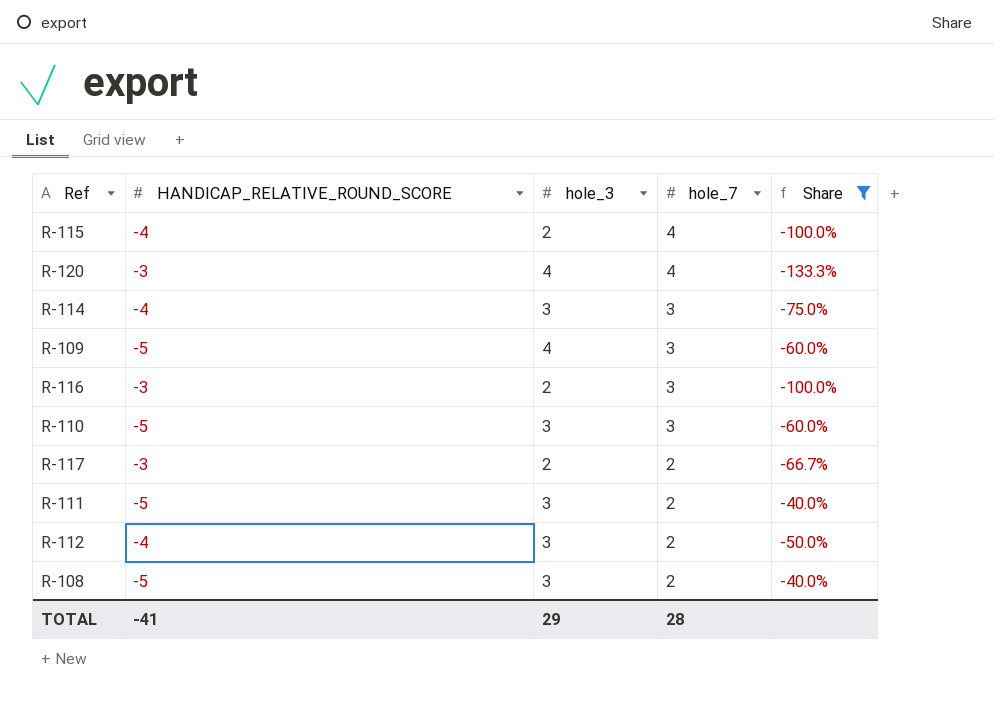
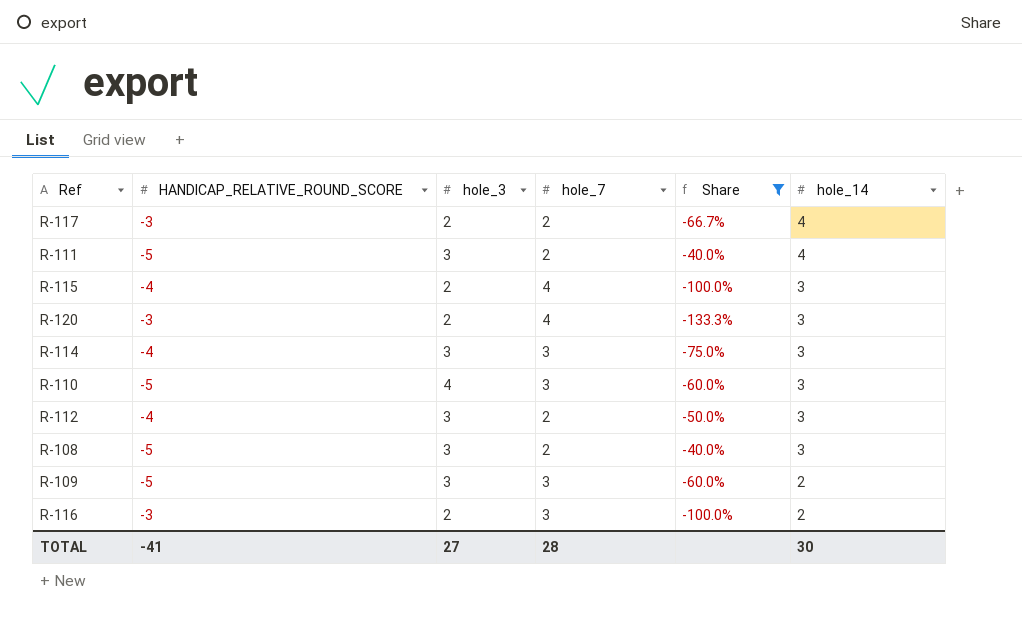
row order: hole_7 descending -> hole_14 descending
column hole_14 | position: none -> 6
R-120 | hole_3: 4 -> 2
R-110 | hole_3: 3 -> 4
R-109 | hole_3: 4 -> 3
TOTAL | hole_3: 29 -> 27

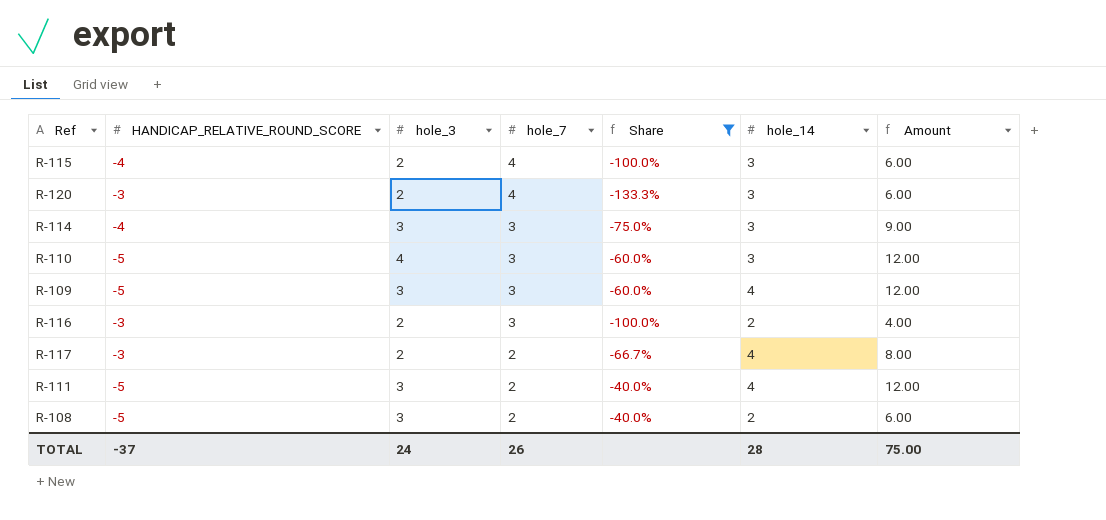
row order: hole_14 descending -> hole_7 descending
column Amount | formula: none -> [hole_3] * [hole_14]
row R-112: -4 | 3 | 2 | -50.0% | 3 -> none
R-109 | hole_14: 2 -> 4
R-108 | hole_14: 3 -> 2
TOTAL | HANDICAP_RELATIVE_ROUND_SCORE: -41 -> -37
TOTAL | hole_3: 27 -> 24
TOTAL | hole_7: 28 -> 26
TOTAL | hole_14: 30 -> 28

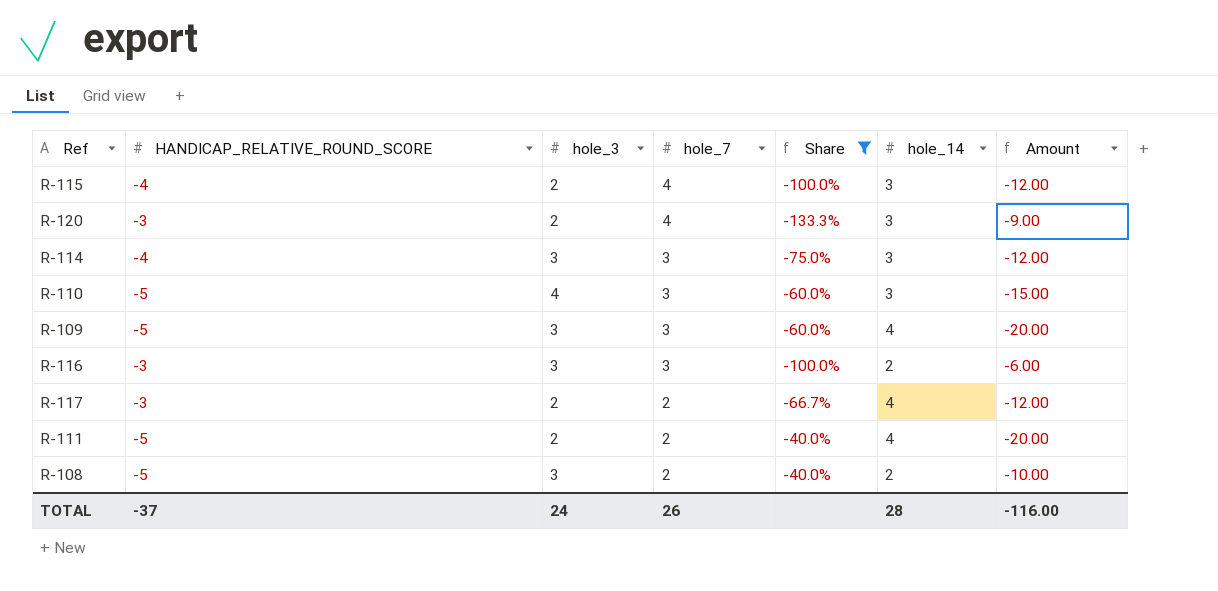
column Amount | formula: [hole_3] * [hole_14] -> [HANDICAP_RELATIVE_ROUND_SCORE] * [hole_14]
R-116 | hole_3: 2 -> 3
R-111 | hole_3: 3 -> 2
TOTAL | Amount: 75.00 -> -116.00

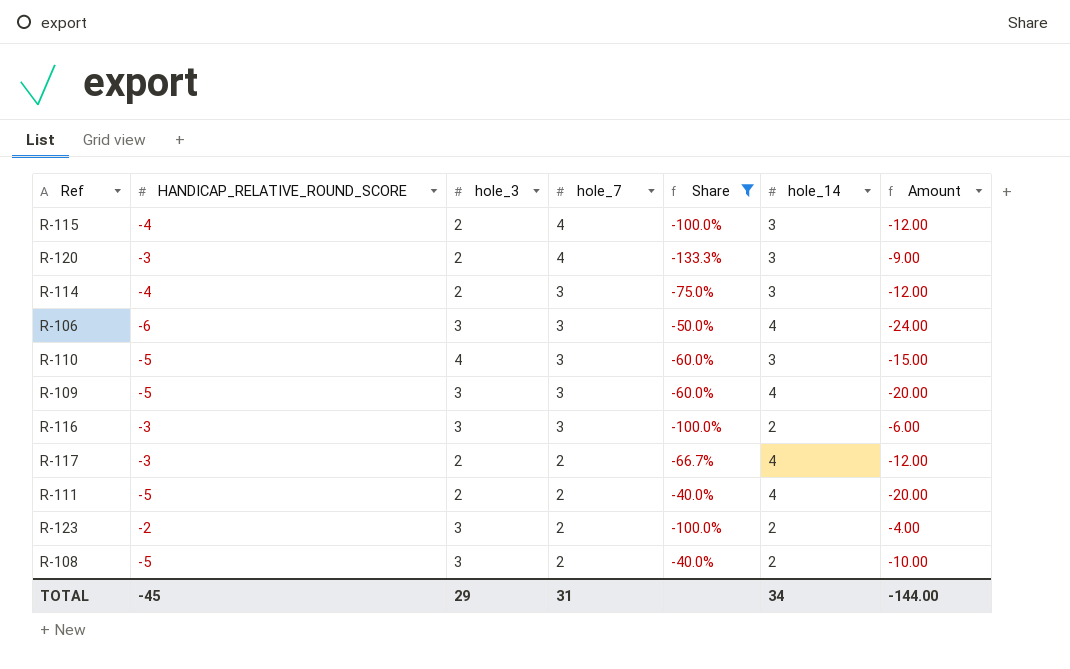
R-114 | hole_3: 3 -> 2
row R-106: none -> -6 | 3 | 3 | -50.0% | 4 | -24.00
row R-123: none -> -2 | 3 | 2 | -100.0% | 2 | -4.00
TOTAL | HANDICAP_RELATIVE_ROUND_SCORE: -37 -> -45
TOTAL | hole_3: 24 -> 29
TOTAL | hole_7: 26 -> 31
TOTAL | hole_14: 28 -> 34
TOTAL | Amount: -116.00 -> -144.00

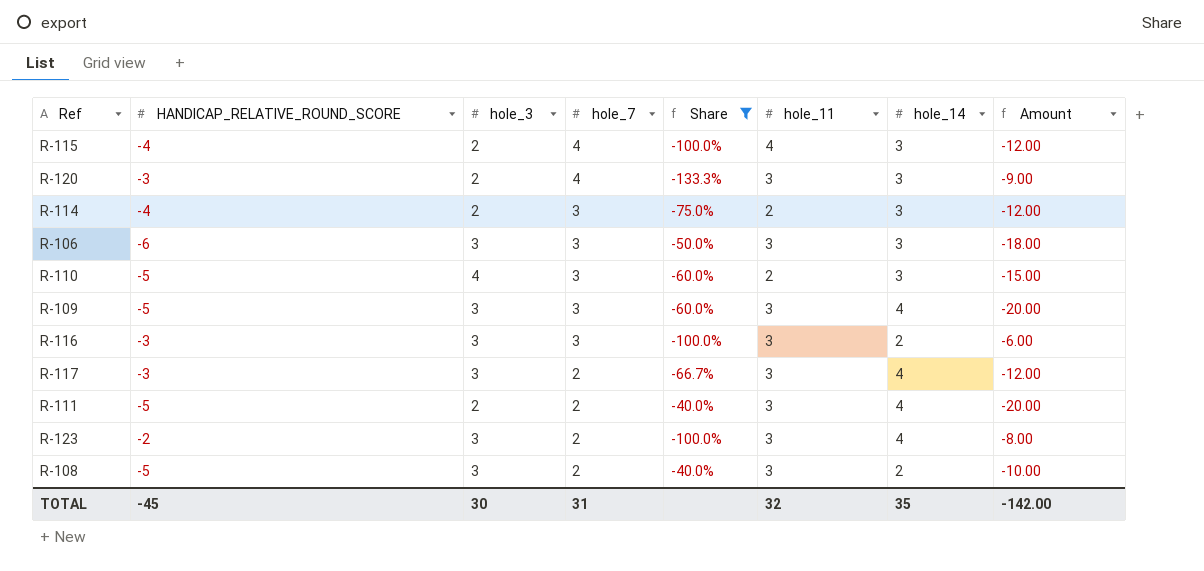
column hole_11 | position: none -> 6
R-106 | hole_14: 4 -> 3
R-106 | Amount: -24.00 -> -18.00
R-117 | hole_3: 2 -> 3
R-123 | hole_14: 2 -> 4
R-123 | Amount: -4.00 -> -8.00
TOTAL | hole_3: 29 -> 30
TOTAL | hole_14: 34 -> 35
TOTAL | Amount: -144.00 -> -142.00

